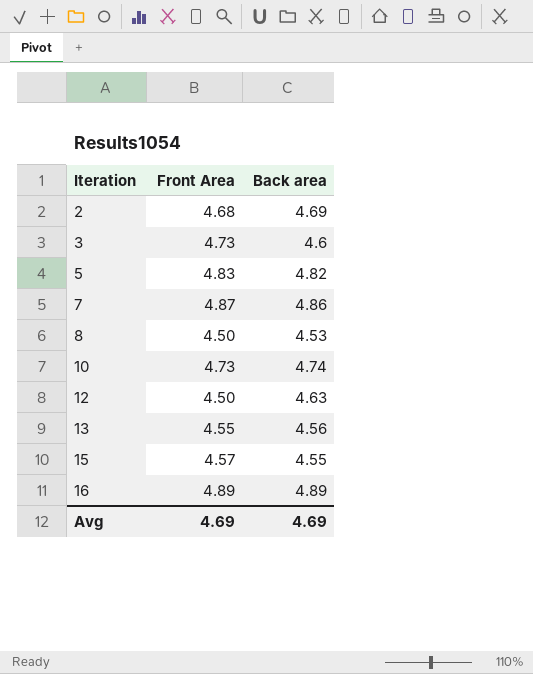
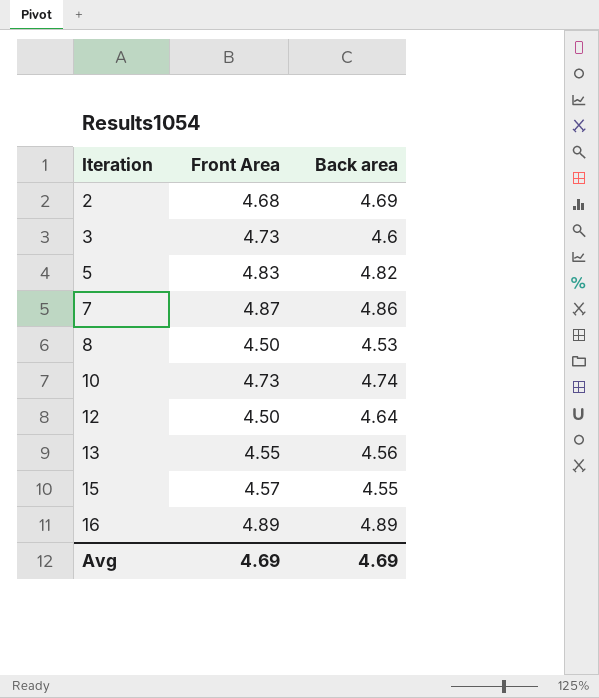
12 | Back area: 4.63 -> 4.64

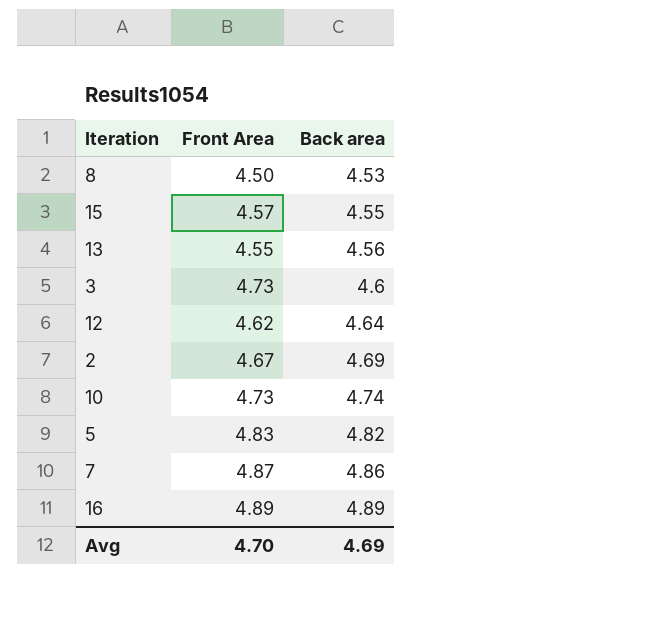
row order: Iteration ascending -> Back area ascending
12 | Front Area: 4.50 -> 4.62
2 | Front Area: 4.68 -> 4.67
Avg | Front Area: 4.69 -> 4.70

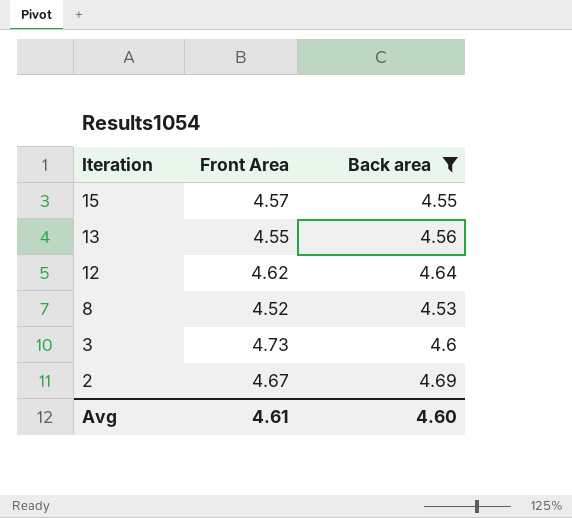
filter: none -> Back area <= 4.69
row order: Back area ascending -> Iteration descending
8 | Front Area: 4.50 -> 4.52
Avg | Front Area: 4.70 -> 4.61
Avg | Back area: 4.69 -> 4.60

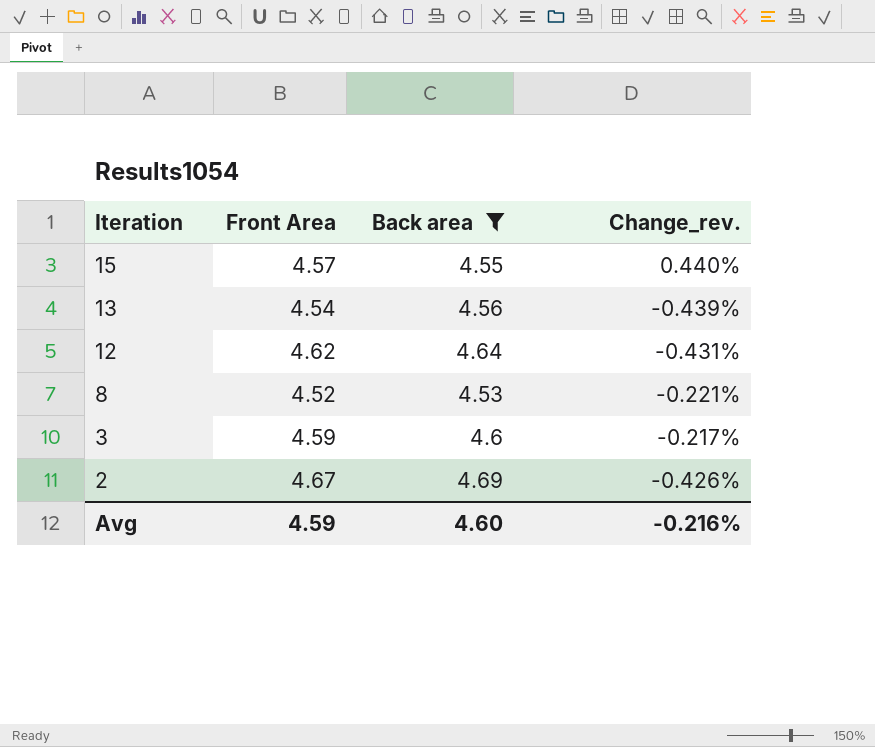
column Change_rev. | formula: none -> ([Front Area] - [Back area]) / [Back area]
13 | Front Area: 4.55 -> 4.54
3 | Front Area: 4.73 -> 4.59
Avg | Front Area: 4.61 -> 4.59

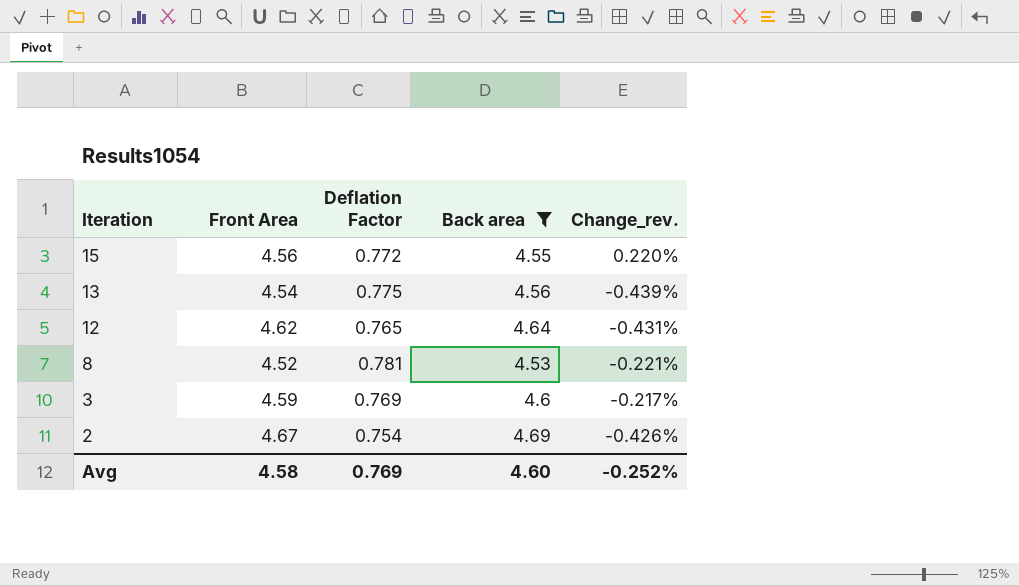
column Deflation Factor | position: none -> 3
15 | Front Area: 4.57 -> 4.56
15 | Change_rev.: 0.440% -> 0.220%
Avg | Front Area: 4.59 -> 4.58
Avg | Change_rev.: -0.216% -> -0.252%

